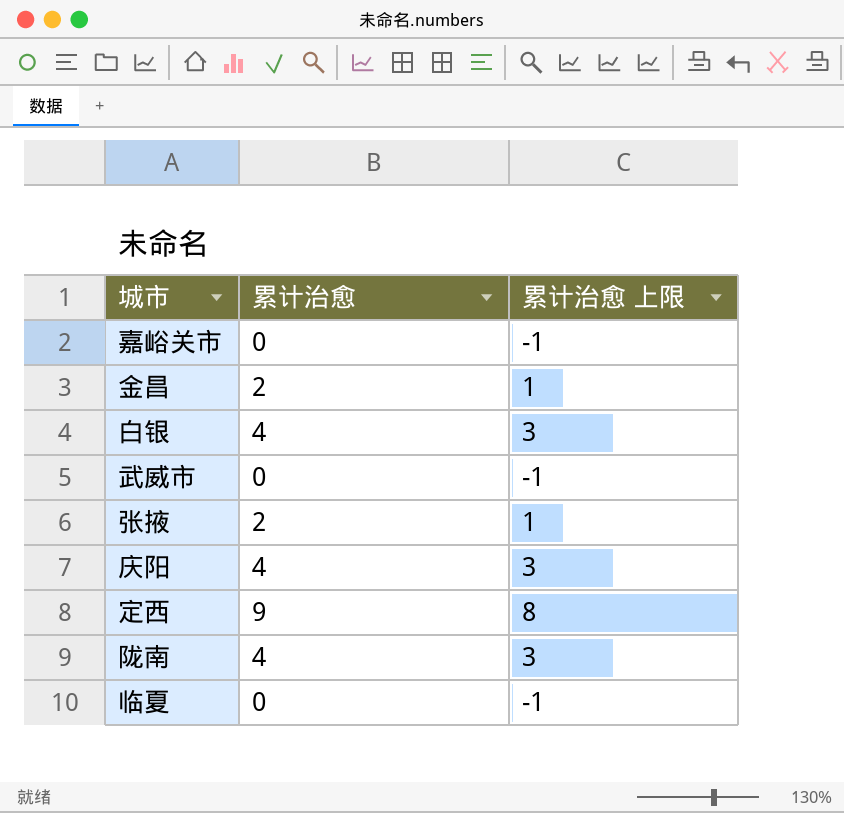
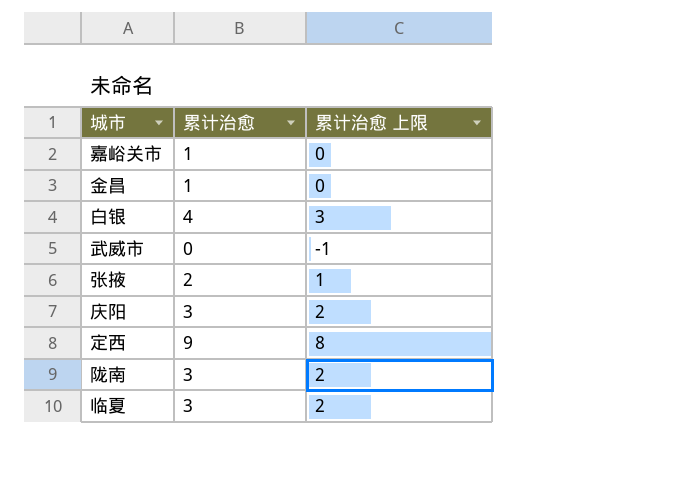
嘉峪关市 | 累计治愈: 0 -> 1
嘉峪关市 | 累计治愈 上限: -1 -> 0
金昌 | 累计治愈: 2 -> 1
金昌 | 累计治愈 上限: 1 -> 0
庆阳 | 累计治愈: 4 -> 3
庆阳 | 累计治愈 上限: 3 -> 2
陇南 | 累计治愈: 4 -> 3
陇南 | 累计治愈 上限: 3 -> 2
临夏 | 累计治愈: 0 -> 3
临夏 | 累计治愈 上限: -1 -> 2

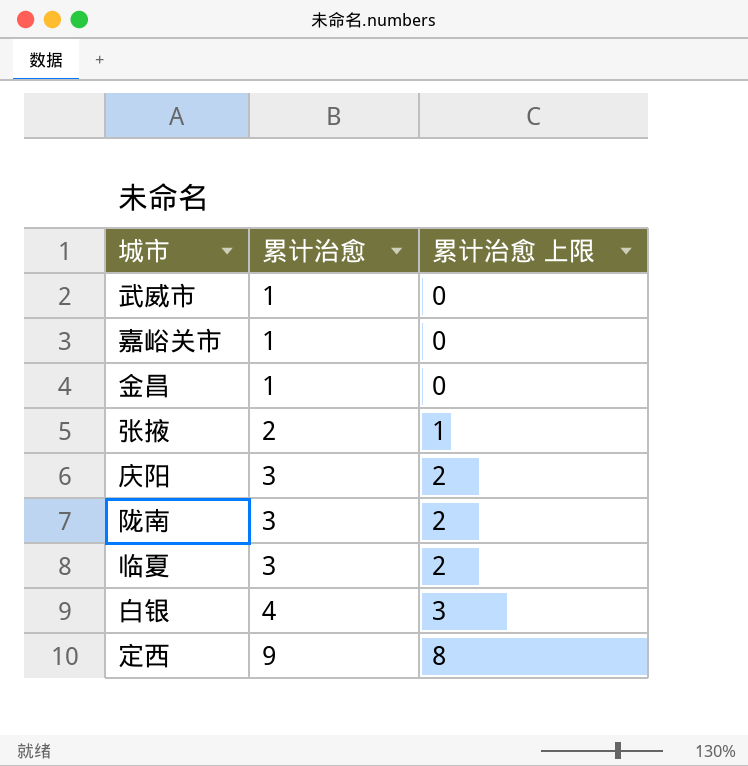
row order: none -> 累计治愈 ascending
武威市 | 累计治愈: 0 -> 1
武威市 | 累计治愈 上限: -1 -> 0

